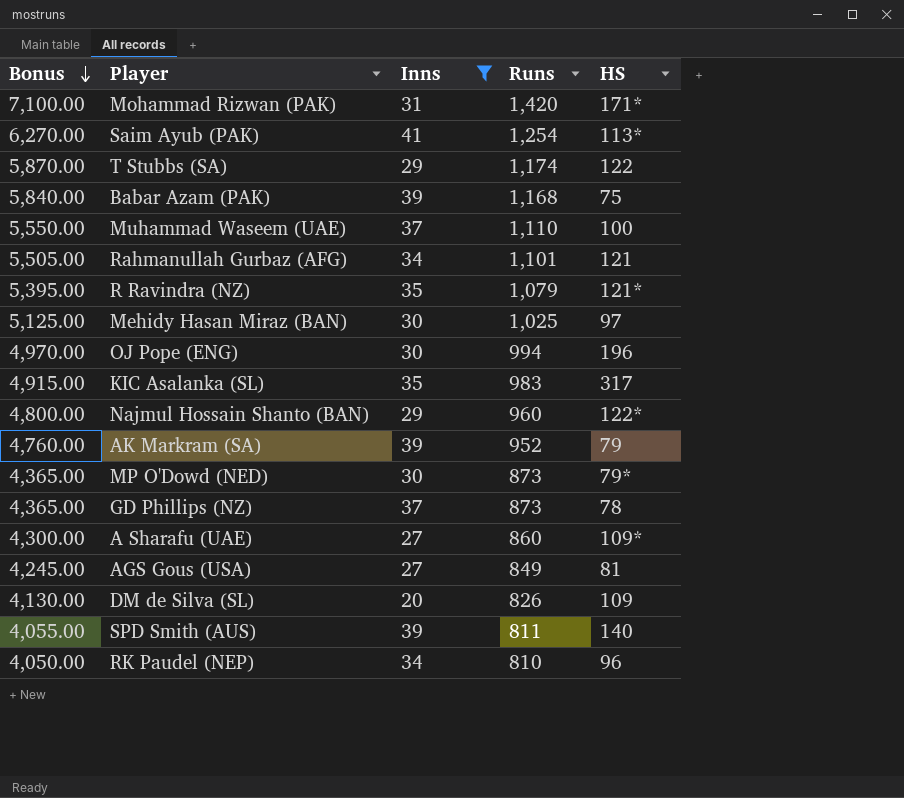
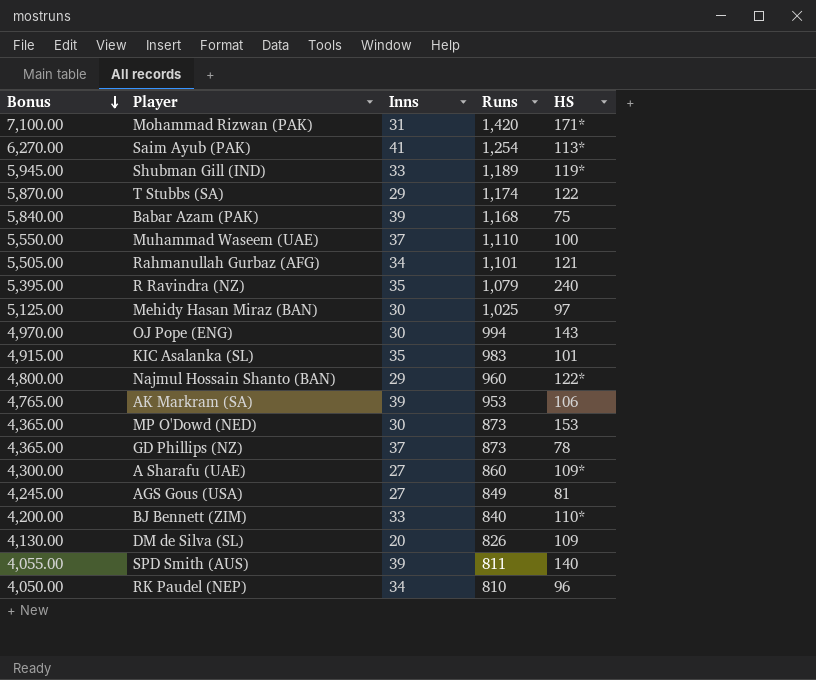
filter: Inns != 33 -> none
R Ravindra (NZ) | HS: 121* -> 240
OJ Pope (ENG) | HS: 196 -> 143
KIC Asalanka (SL) | HS: 317 -> 101
AK Markram (SA) | Bonus: 4,760.00 -> 4,765.00
AK Markram (SA) | Runs: 952 -> 953
AK Markram (SA) | HS: 79 -> 106
MP O'Dowd (NED) | HS: 79* -> 153

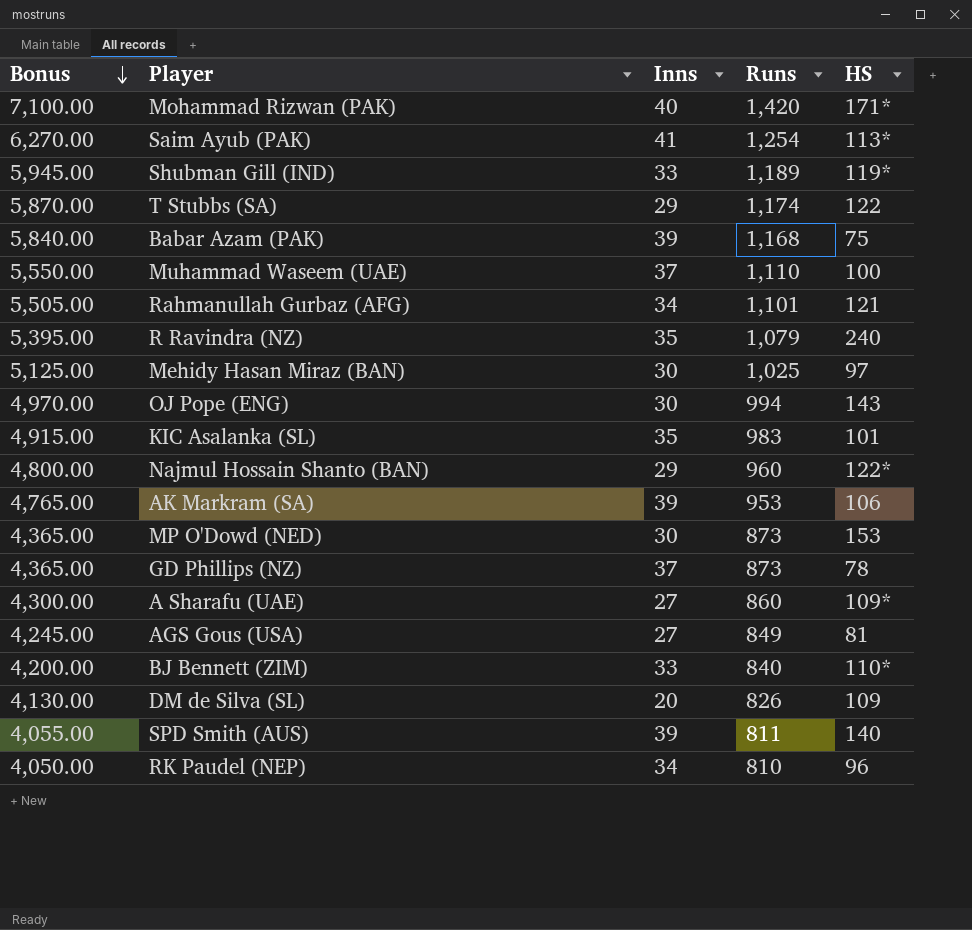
Mohammad Rizwan (PAK) | Inns: 31 -> 40

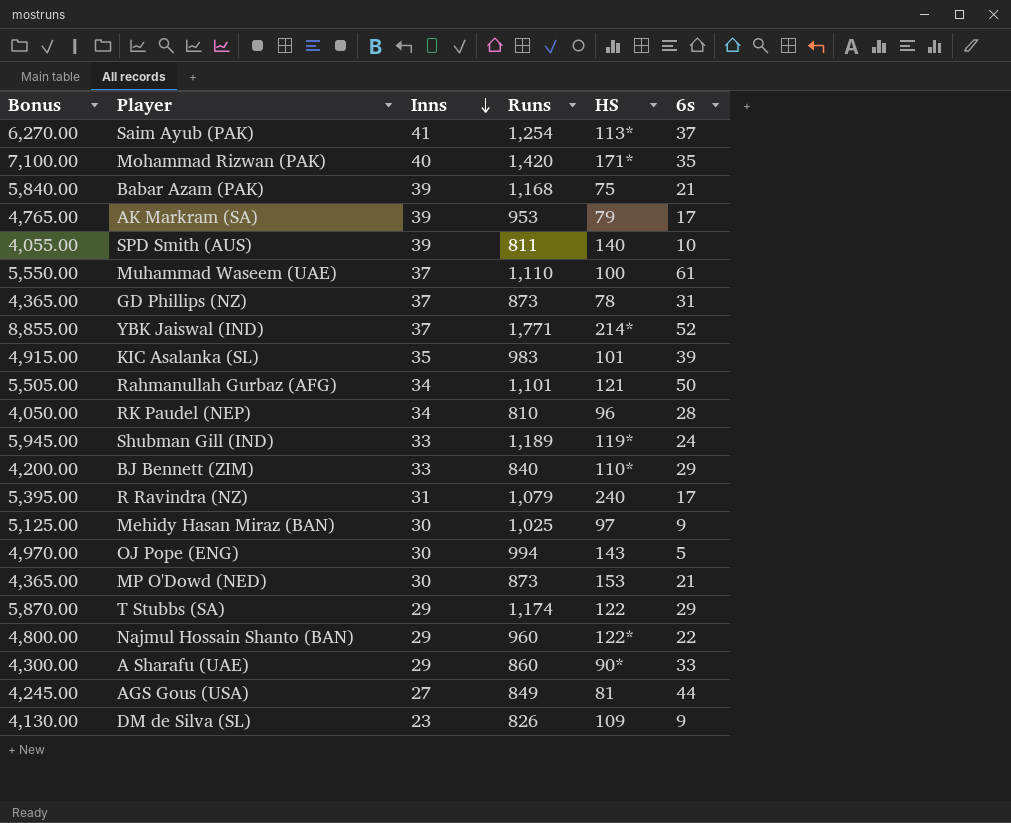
row order: Bonus descending -> Inns descending
column 6s | position: none -> 6
AK Markram (SA) | HS: 106 -> 79
row YBK Jaiswal (IND): none -> 8,855.00 | 37 | 1,771 | 214* | 52
R Ravindra (NZ) | Inns: 35 -> 31
A Sharafu (UAE) | Inns: 27 -> 29
A Sharafu (UAE) | HS: 109* -> 90*
DM de Silva (SL) | Inns: 20 -> 23

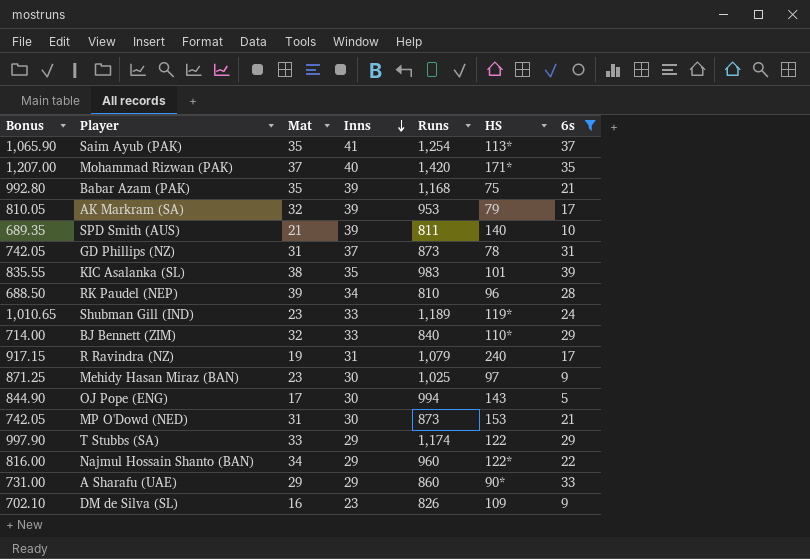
filter: none -> 6s <= 39
column Bonus | formula: [Runs] * 5 -> [Runs] * 0.85
column Mat | position: none -> 3

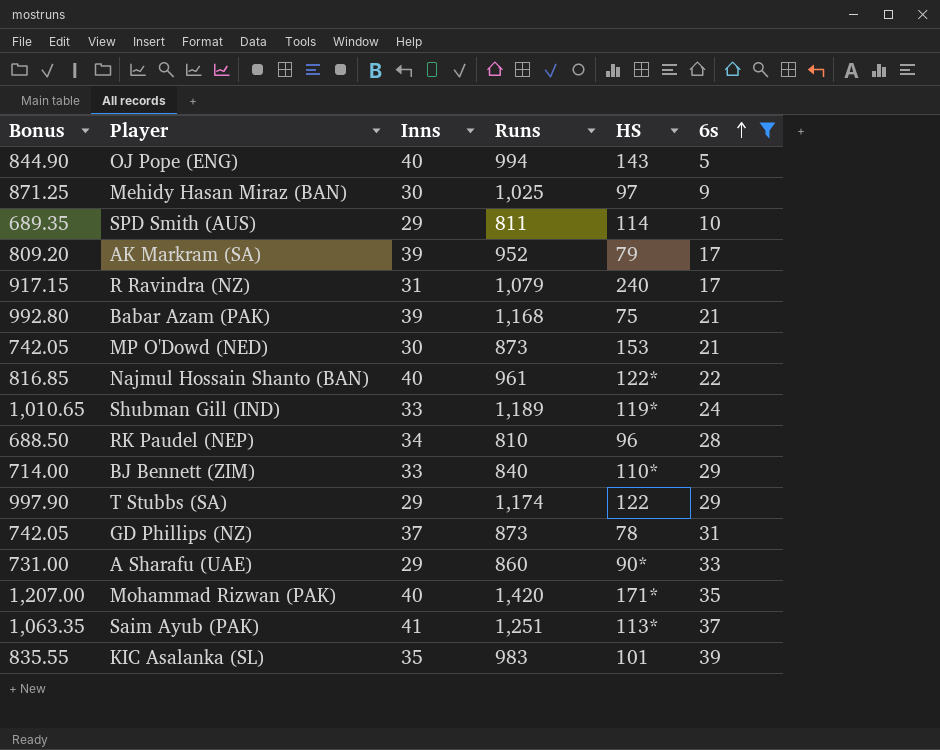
row order: Inns descending -> 6s ascending
column Mat | position: 3 -> none
row DM de Silva (SL): 702.10 | 16 | 23 | 826 | 109 | 9 -> none
OJ Pope (ENG) | Inns: 30 -> 40
SPD Smith (AUS) | Inns: 39 -> 29
SPD Smith (AUS) | HS: 140 -> 114
AK Markram (SA) | Bonus: 810.05 -> 809.20
AK Markram (SA) | Runs: 953 -> 952
Najmul Hossain Shanto (BAN) | Bonus: 816.00 -> 816.85
Najmul Hossain Shanto (BAN) | Inns: 29 -> 40
Najmul Hossain Shanto (BAN) | Runs: 960 -> 961
Saim Ayub (PAK) | Bonus: 1,065.90 -> 1,063.35
Saim Ayub (PAK) | Runs: 1,254 -> 1,251

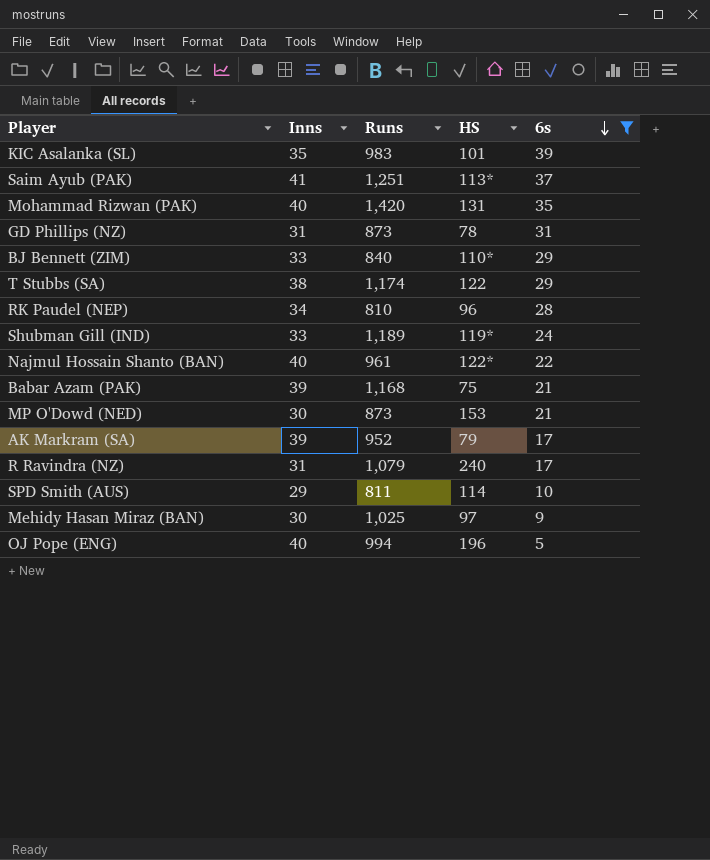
row order: 6s ascending -> 6s descending
column Bonus | formula: [Runs] * 0.85 -> none
row A Sharafu (UAE): 731.00 | 29 | 860 | 90* | 33 -> none
Mohammad Rizwan (PAK) | HS: 171* -> 131
GD Phillips (NZ) | Inns: 37 -> 31
T Stubbs (SA) | Inns: 29 -> 38
OJ Pope (ENG) | HS: 143 -> 196

